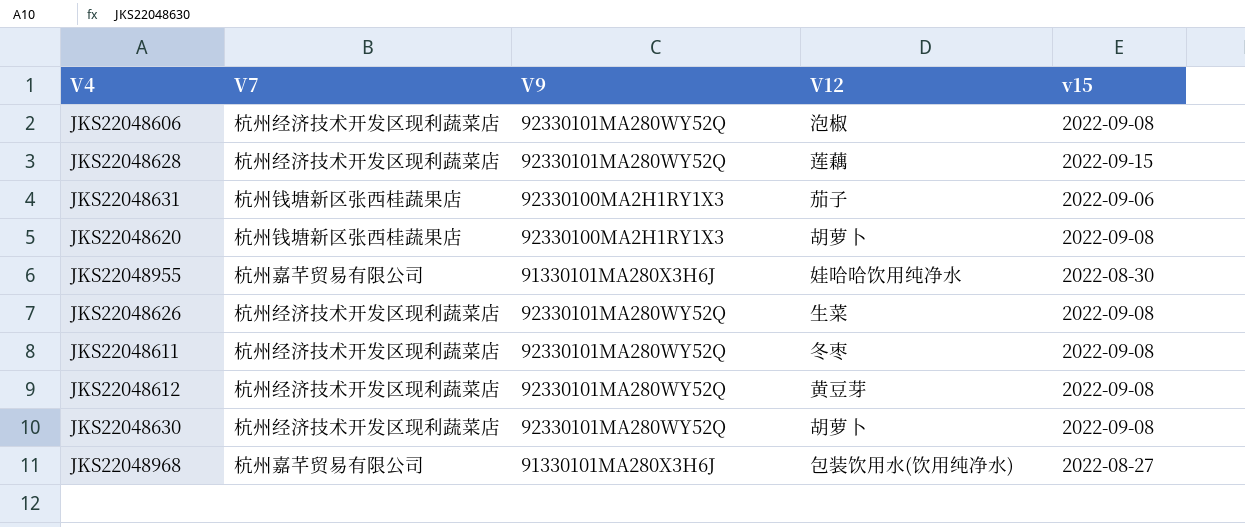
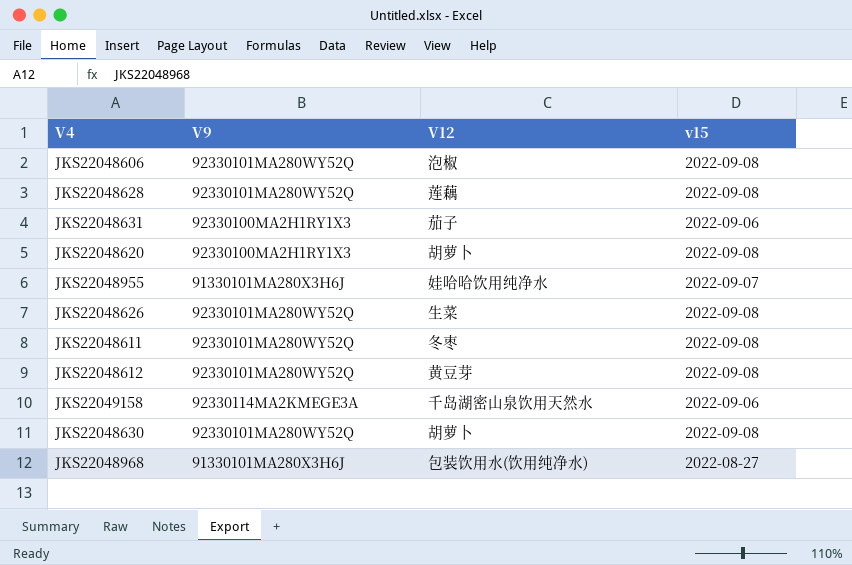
column V7 | position: 2 -> none
JKS22048628 | v15: 2022-09-15 -> 2022-09-08
JKS22048955 | v15: 2022-08-30 -> 2022-09-07
row JKS22049158: none -> 92330114MA2KMEGE3A | 千岛湖密山泉饮用天然水 | 2022-09-06

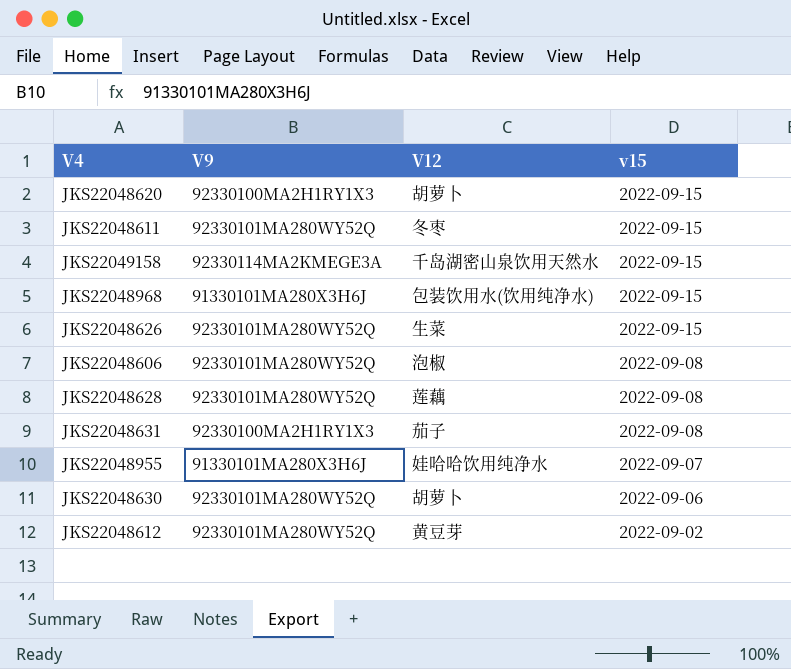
row order: none -> v15 descending
JKS22048620 | v15: 2022-09-08 -> 2022-09-15
JKS22048611 | v15: 2022-09-08 -> 2022-09-15
JKS22049158 | v15: 2022-09-06 -> 2022-09-15
JKS22048968 | v15: 2022-08-27 -> 2022-09-15
JKS22048626 | v15: 2022-09-08 -> 2022-09-15
JKS22048631 | v15: 2022-09-06 -> 2022-09-08
JKS22048630 | v15: 2022-09-08 -> 2022-09-06
JKS22048612 | v15: 2022-09-08 -> 2022-09-02

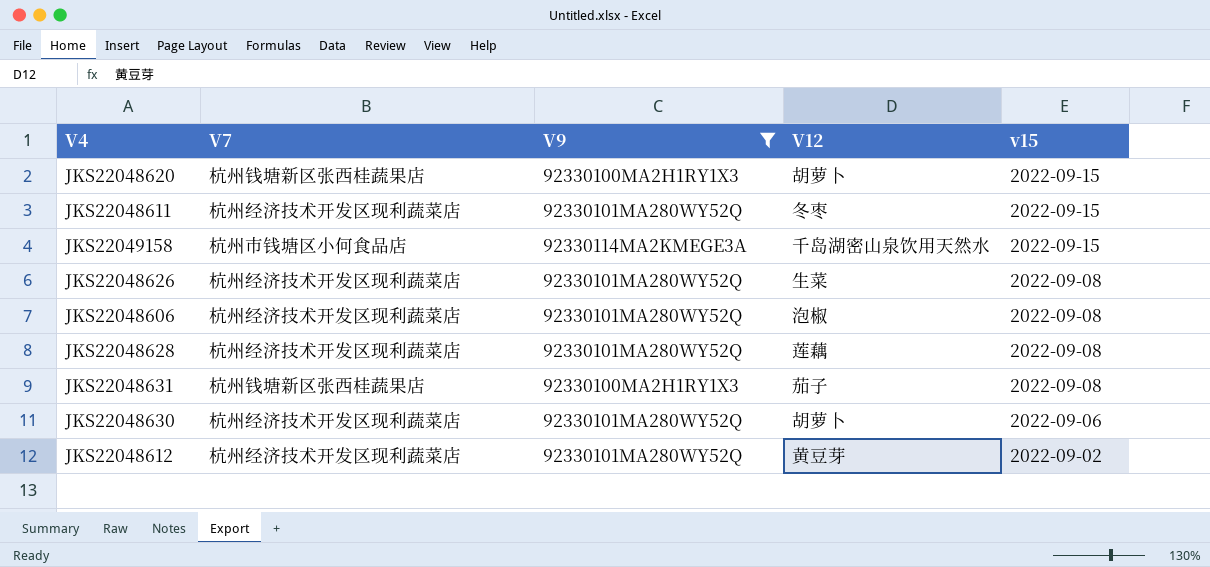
filter: none -> V9 != 91330101MA280X3H6J
column V7 | position: none -> 2
JKS22048626 | v15: 2022-09-15 -> 2022-09-08

